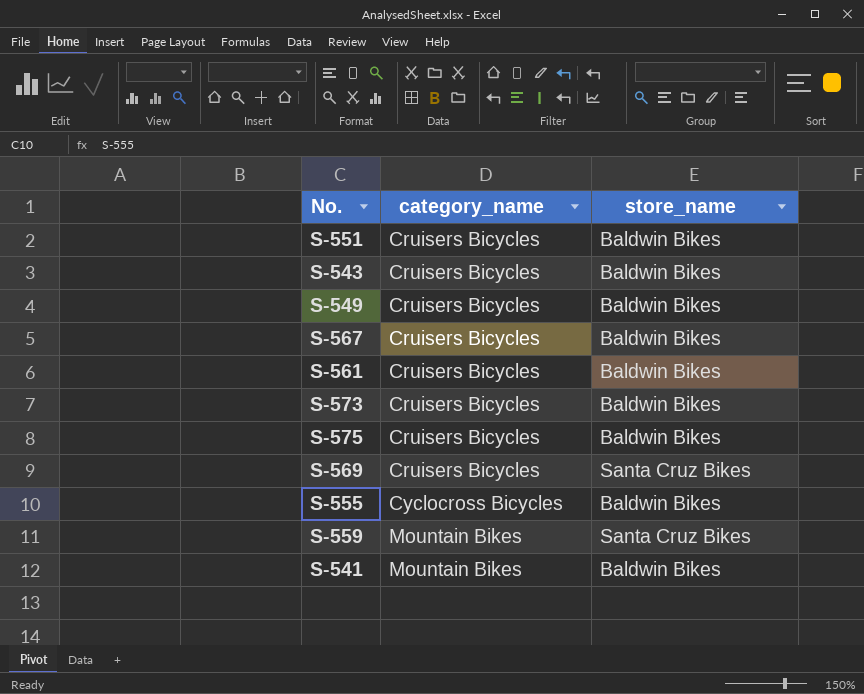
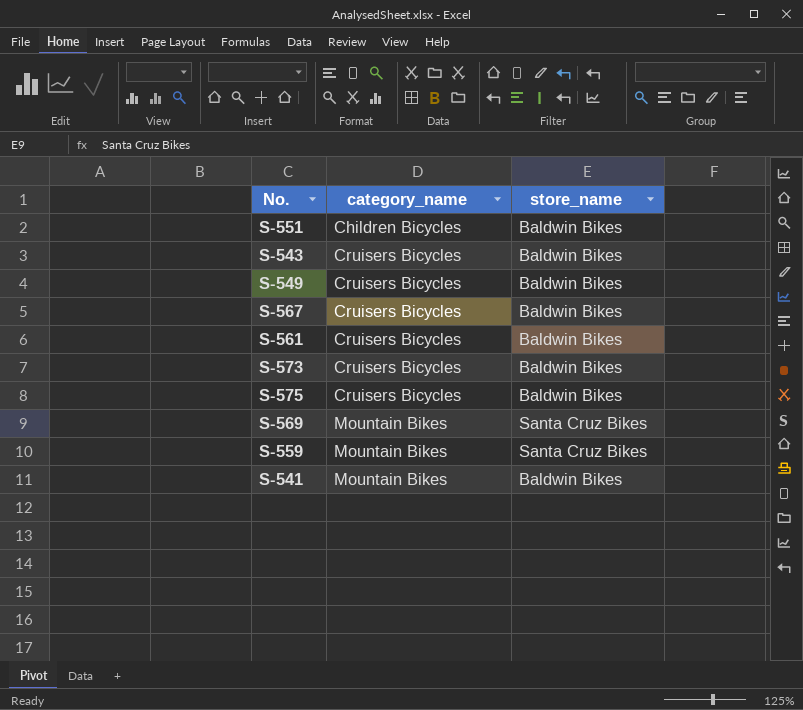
row S-555: Cyclocross Bicycles | Baldwin Bikes -> none
S-551 | category_name: Cruisers Bicycles -> Children Bicycles
S-569 | category_name: Cruisers Bicycles -> Mountain Bikes

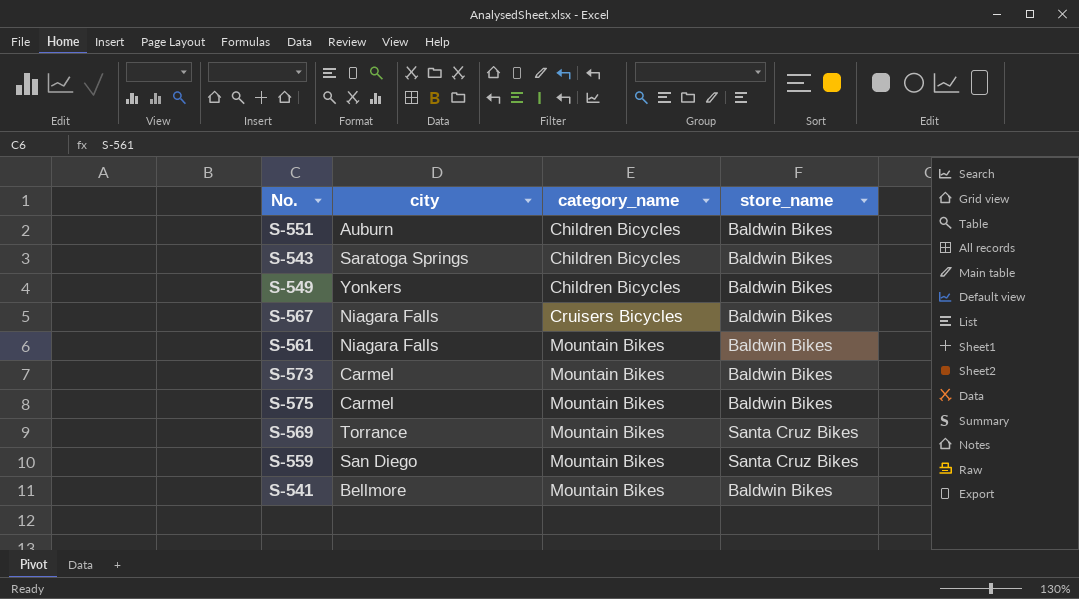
column city | position: none -> 2
S-543 | category_name: Cruisers Bicycles -> Children Bicycles
S-549 | category_name: Cruisers Bicycles -> Children Bicycles
S-561 | category_name: Cruisers Bicycles -> Mountain Bikes
S-573 | category_name: Cruisers Bicycles -> Mountain Bikes
S-575 | category_name: Cruisers Bicycles -> Mountain Bikes

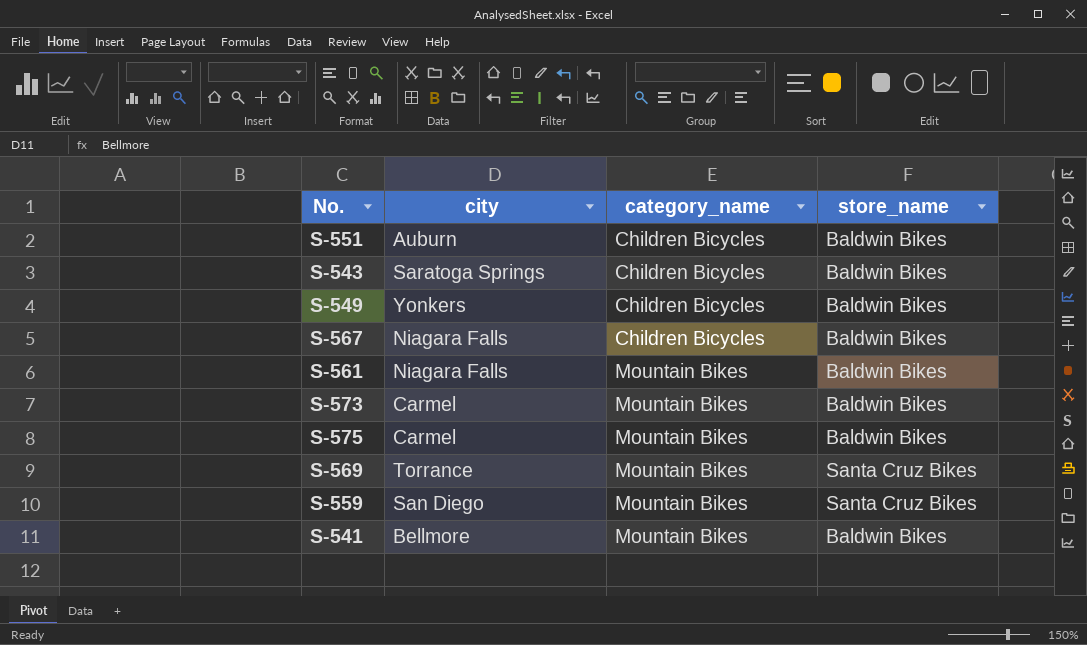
S-567 | category_name: Cruisers Bicycles -> Children Bicycles

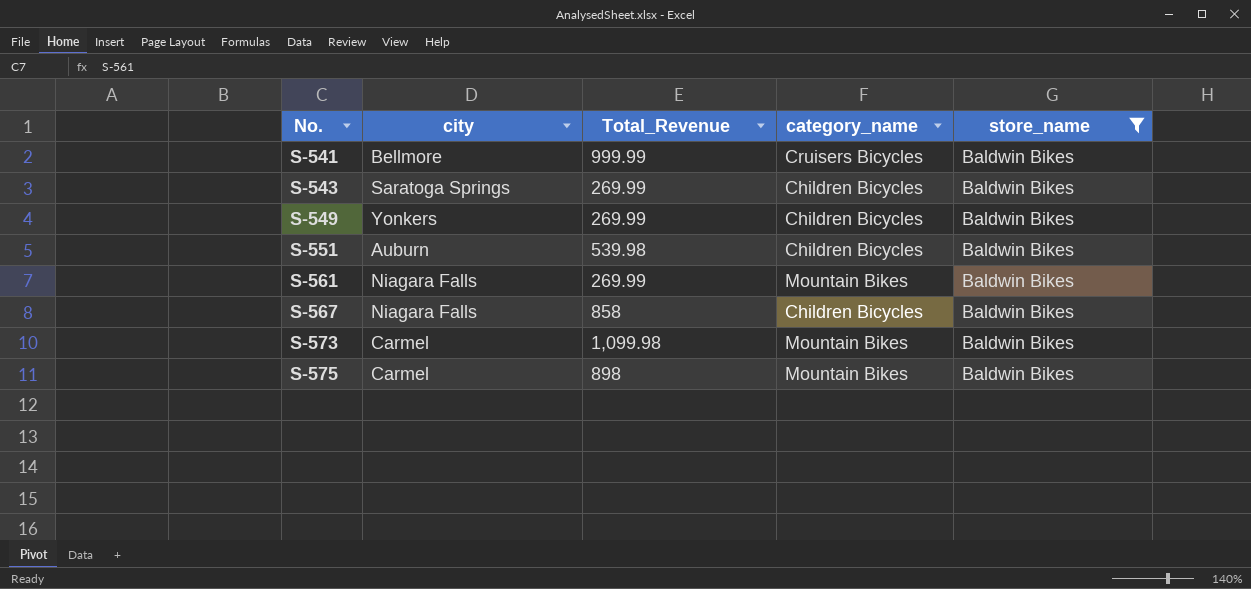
filter: none -> store_name = Baldwin Bikes
row order: category_name ascending -> No. ascending
column Total_Revenue | position: none -> 3
S-541 | category_name: Mountain Bikes -> Cruisers Bicycles

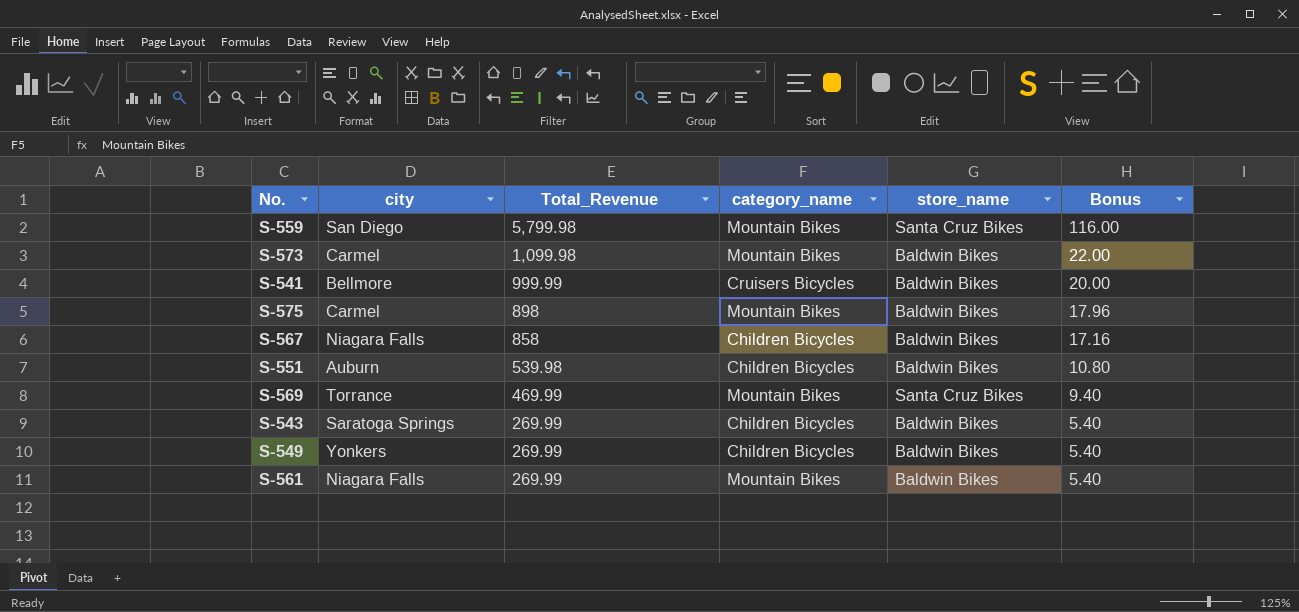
filter: store_name = Baldwin Bikes -> none
row order: No. ascending -> Total_Revenue descending
column Bonus | formula: none -> [Total_Revenue] * 0.02

